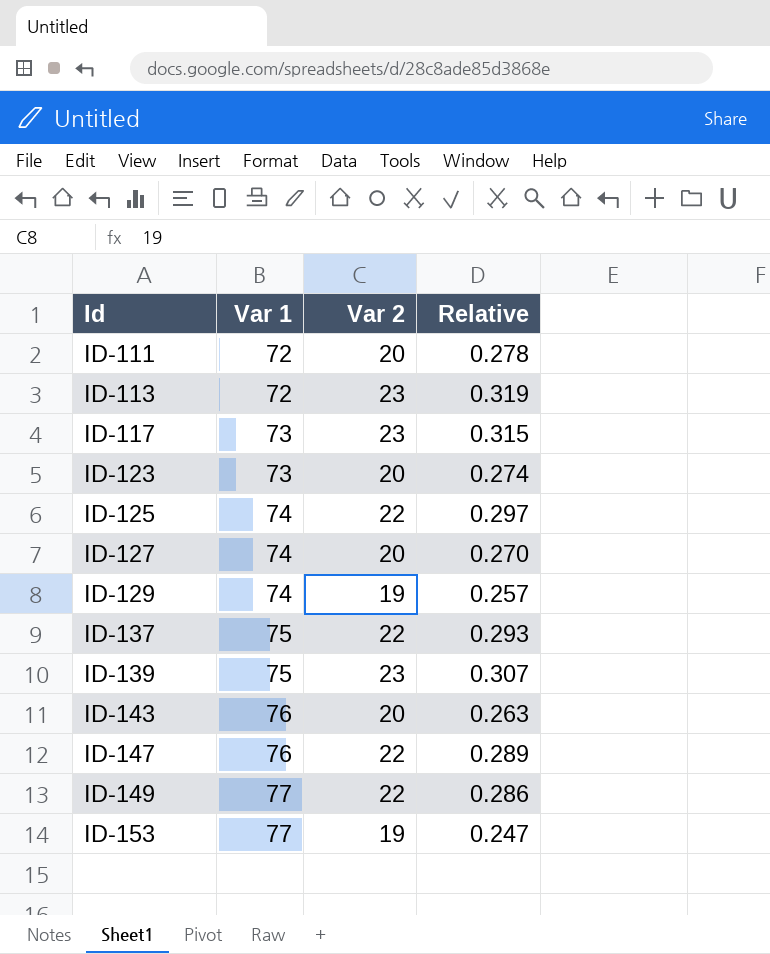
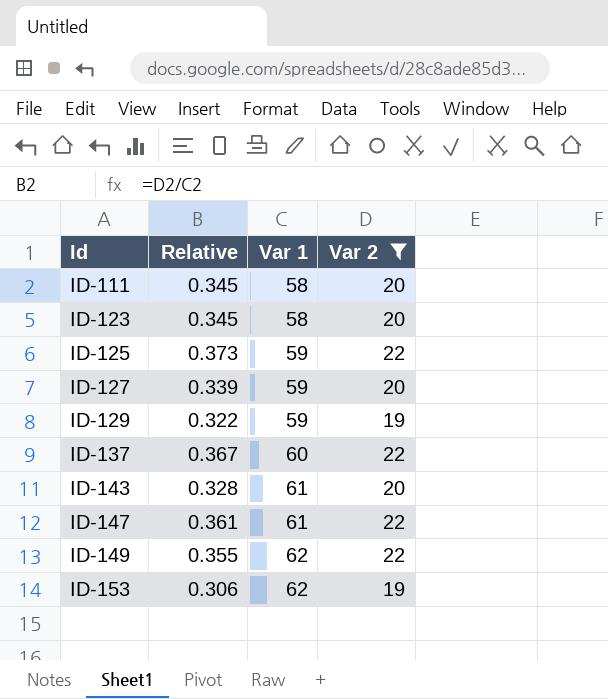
filter: none -> Var 2 != 23
column Relative | position: 4 -> 2
ID-111 | Relative: 0.278 -> 0.345
ID-111 | Var 1: 72 -> 58
ID-123 | Relative: 0.274 -> 0.345
ID-123 | Var 1: 73 -> 58
ID-125 | Relative: 0.297 -> 0.373
ID-125 | Var 1: 74 -> 59
ID-127 | Relative: 0.270 -> 0.339
ID-127 | Var 1: 74 -> 59
ID-129 | Relative: 0.257 -> 0.322
ID-129 | Var 1: 74 -> 59
ID-137 | Relative: 0.293 -> 0.367
ID-137 | Var 1: 75 -> 60
ID-143 | Relative: 0.263 -> 0.328
ID-143 | Var 1: 76 -> 61
ID-147 | Relative: 0.289 -> 0.361
ID-147 | Var 1: 76 -> 61
ID-149 | Relative: 0.286 -> 0.355
ID-149 | Var 1: 77 -> 62
ID-153 | Relative: 0.247 -> 0.306
ID-153 | Var 1: 77 -> 62

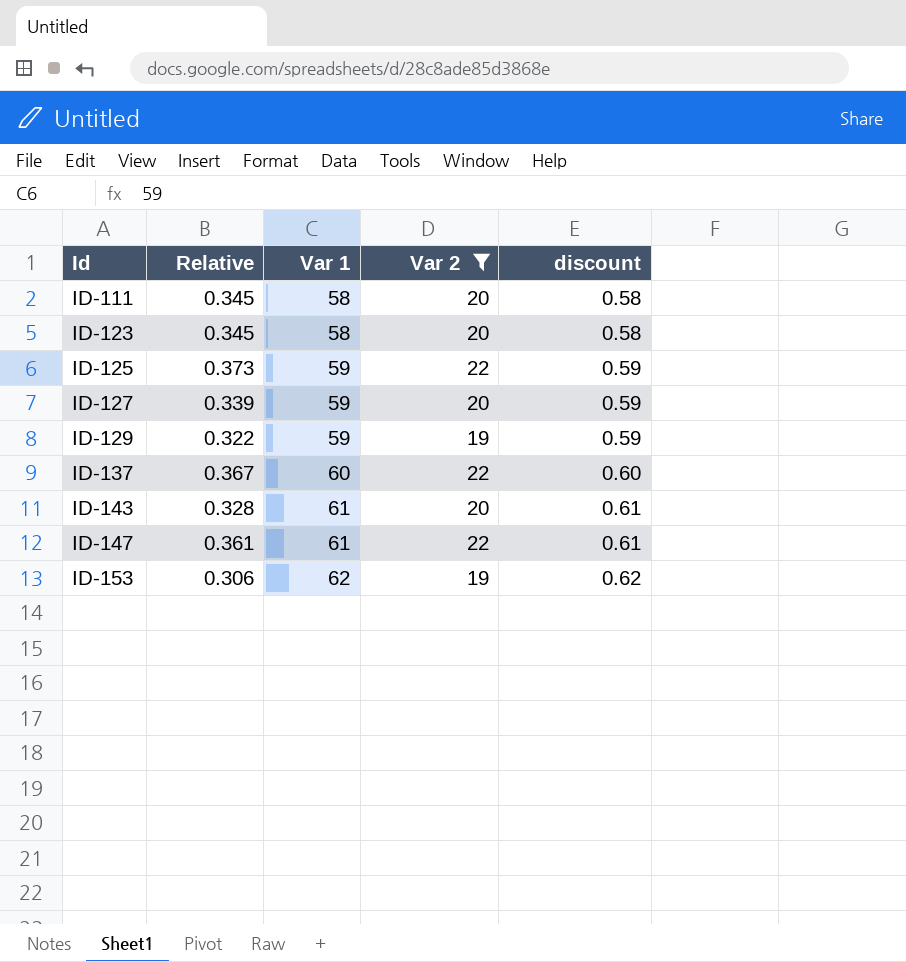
column discount | formula: none -> [Var 1] * 0.01
row ID-149: 0.355 | 62 | 22 -> none

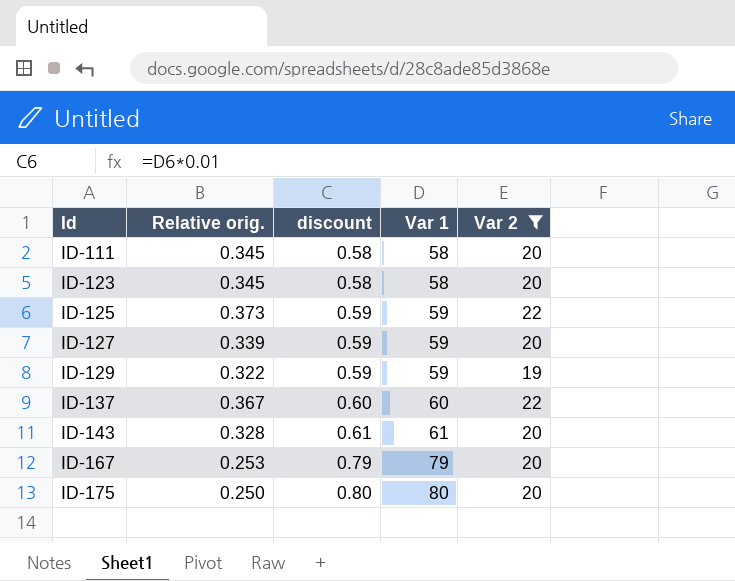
column name: Relative -> Relative orig.
column discount | position: 5 -> 3
row ID-147: 0.361 | 61 | 22 | 0.61 -> none
row ID-153: 0.306 | 62 | 19 | 0.62 -> none
row ID-167: none -> 0.253 | 0.79 | 79 | 20
row ID-175: none -> 0.250 | 0.80 | 80 | 20

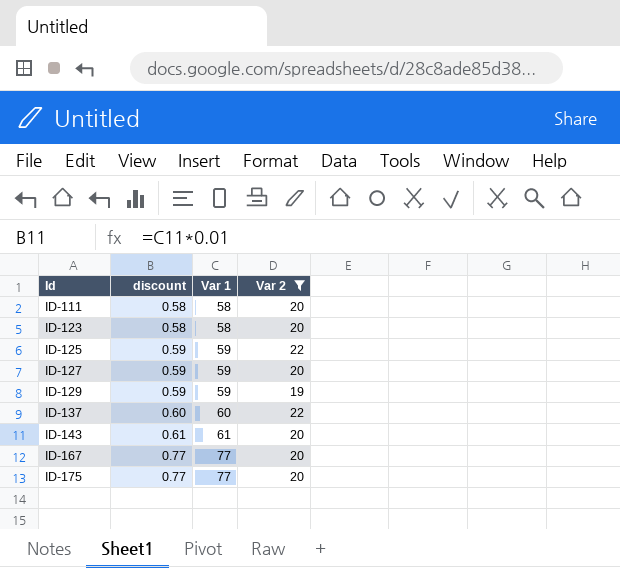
column Relative orig. | formula: [Var 2] / [Var 1] -> none
ID-167 | discount: 0.79 -> 0.77
ID-167 | Var 1: 79 -> 77
ID-175 | discount: 0.80 -> 0.77
ID-175 | Var 1: 80 -> 77

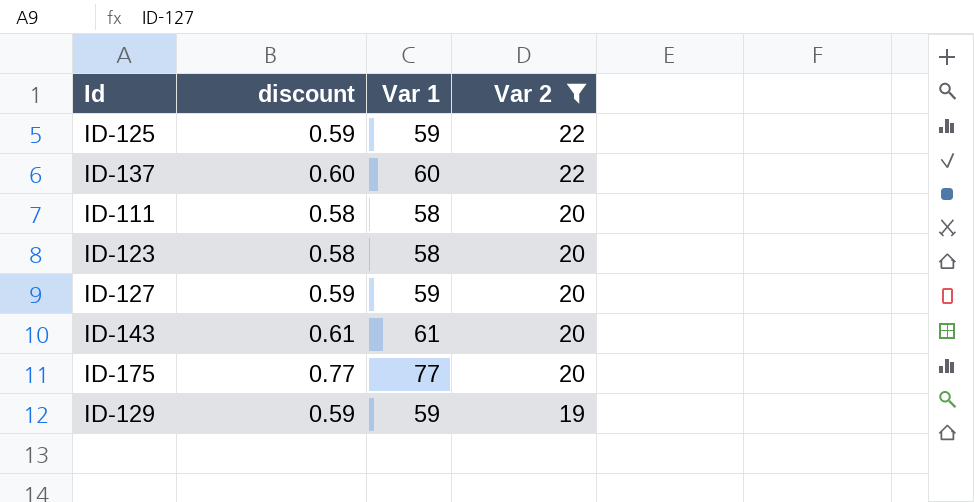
row order: Id ascending -> Var 2 descending
row ID-167: 0.77 | 77 | 20 -> none

